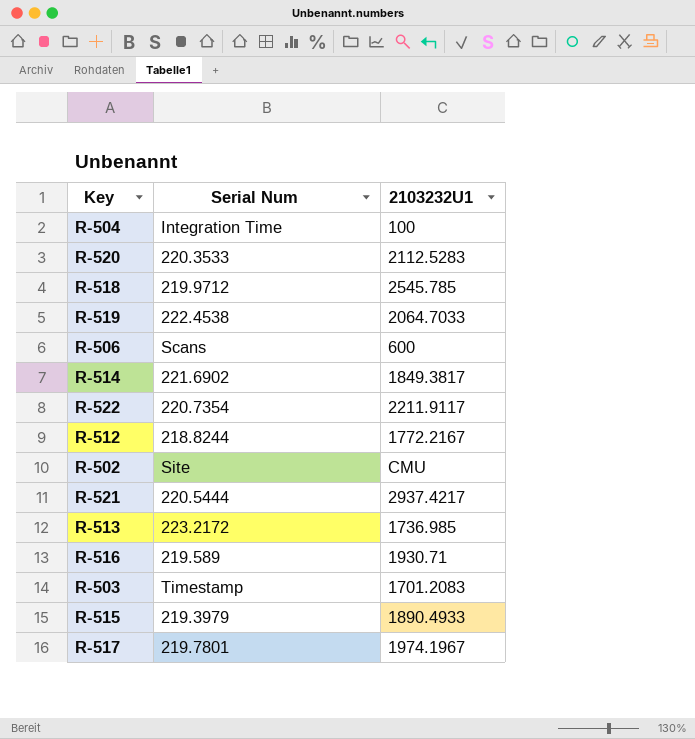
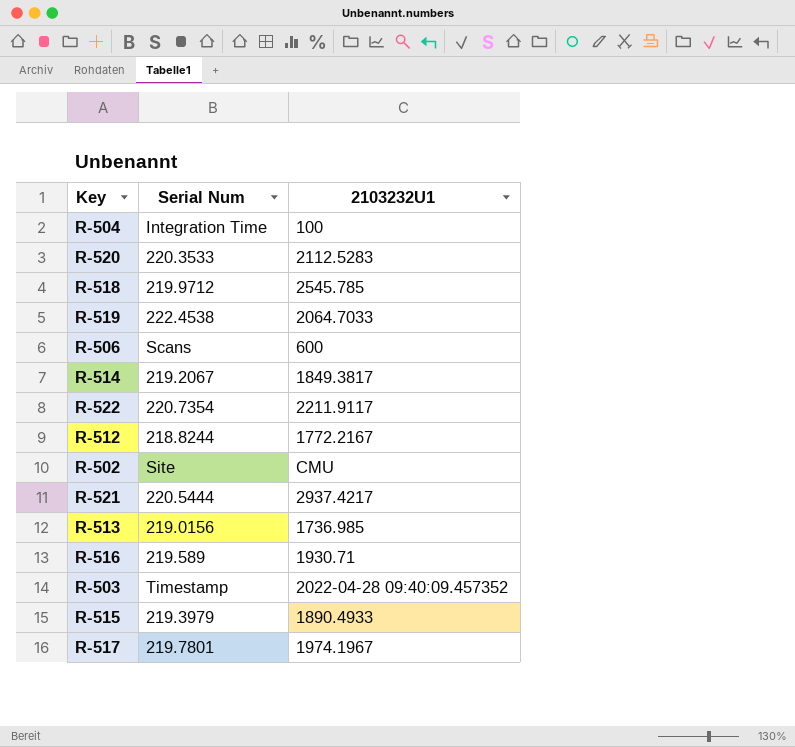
R-514 | Serial Num: 221.6902 -> 219.2067
R-513 | Serial Num: 223.2172 -> 219.0156
R-503 | 2103232U1: 1701.2083 -> 2022-04-28 09:40:09.457352

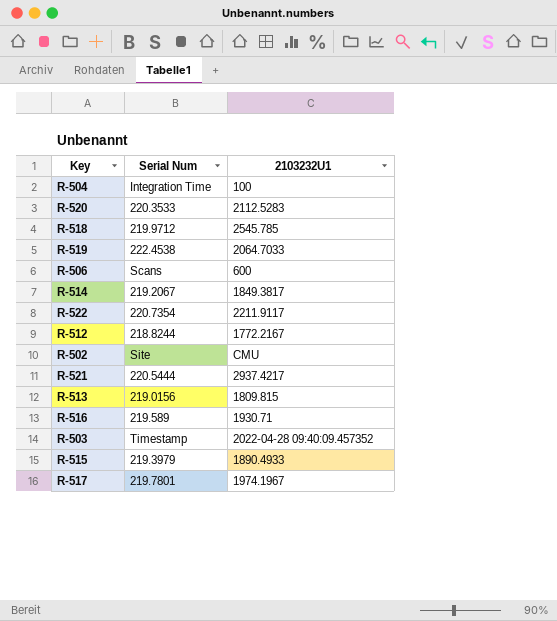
R-513 | 2103232U1: 1736.985 -> 1809.815

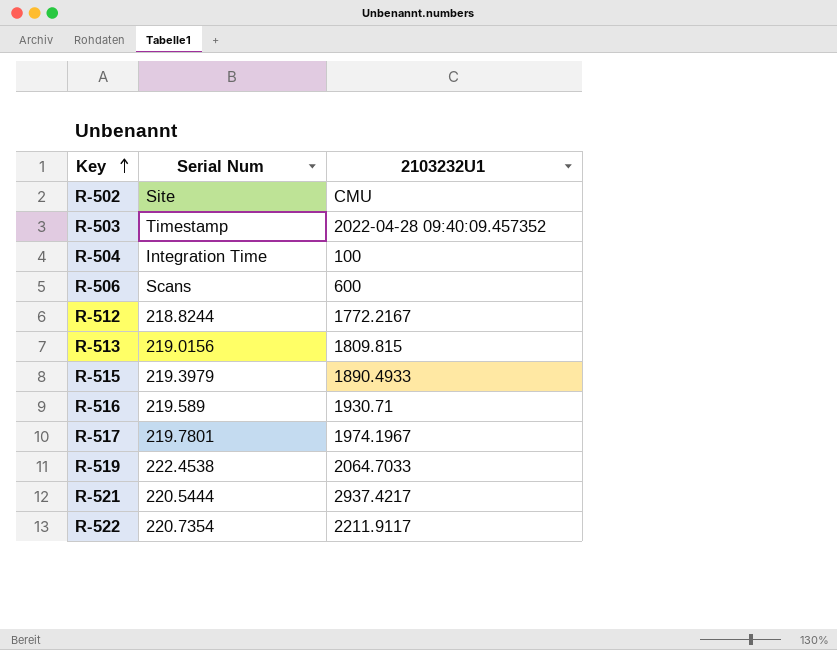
row order: none -> Key ascending
row R-520: 220.3533 | 2112.5283 -> none
row R-518: 219.9712 | 2545.785 -> none
row R-514: 219.2067 | 1849.3817 -> none

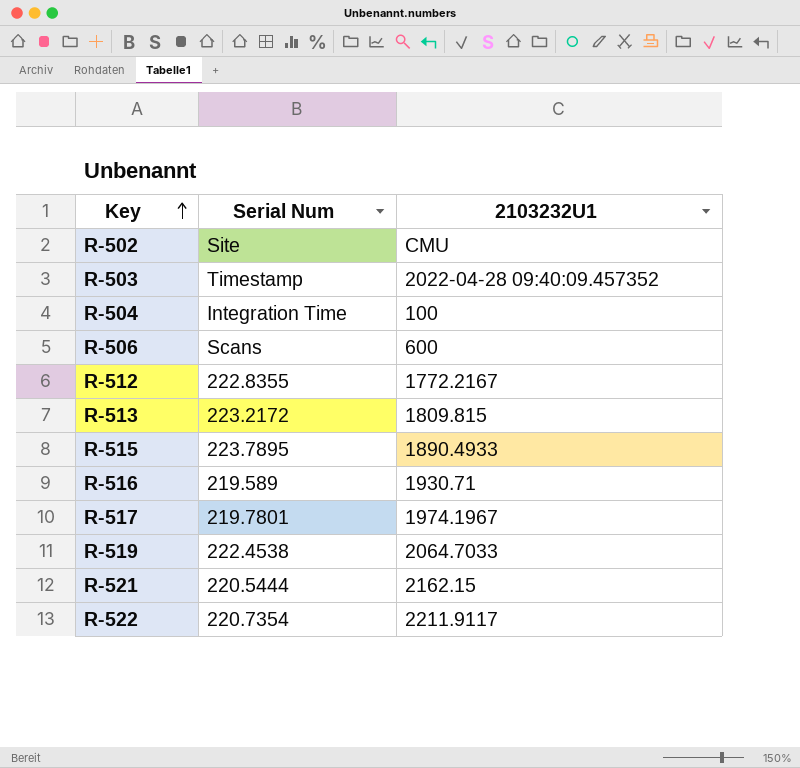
R-512 | Serial Num: 218.8244 -> 222.8355
R-513 | Serial Num: 219.0156 -> 223.2172
R-515 | Serial Num: 219.3979 -> 223.7895
R-521 | 2103232U1: 2937.4217 -> 2162.15

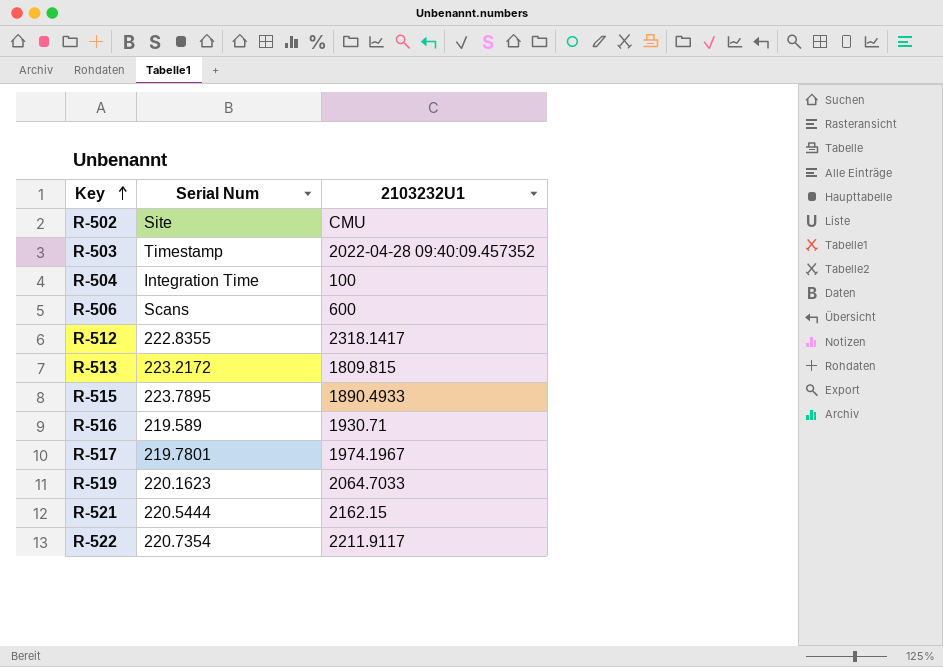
R-512 | 2103232U1: 1772.2167 -> 2318.1417
R-519 | Serial Num: 222.4538 -> 220.1623

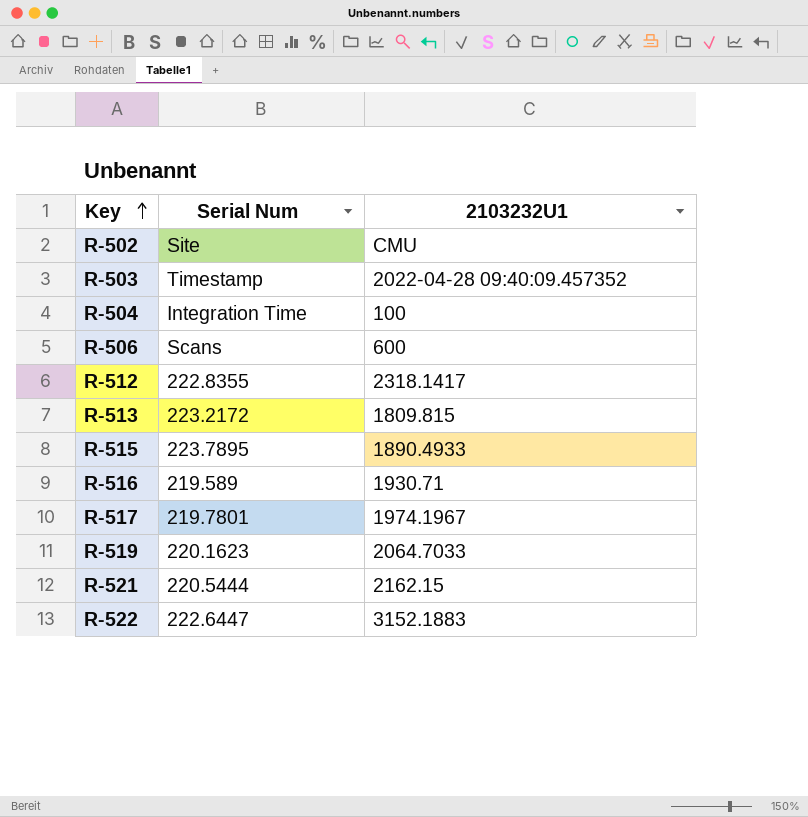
R-522 | Serial Num: 220.7354 -> 222.6447
R-522 | 2103232U1: 2211.9117 -> 3152.1883

